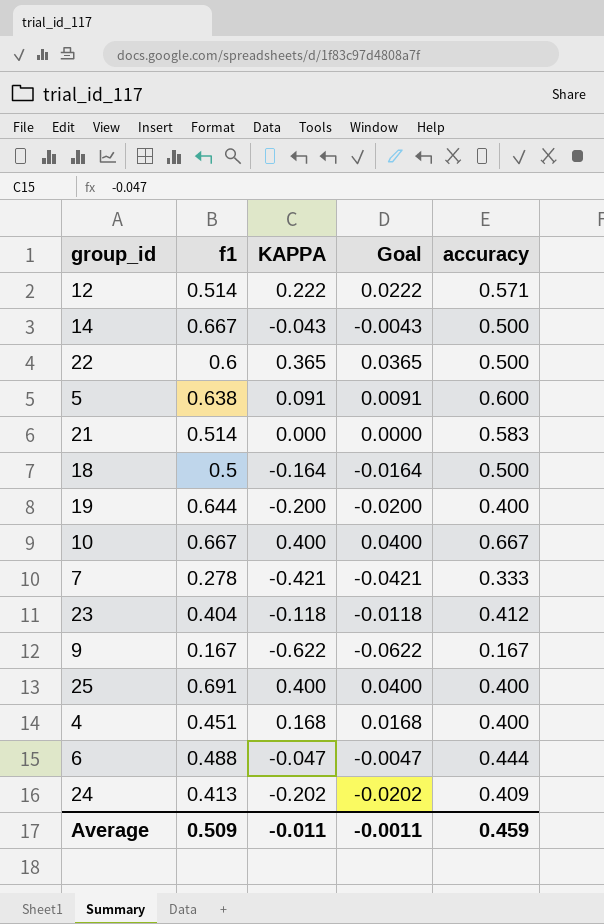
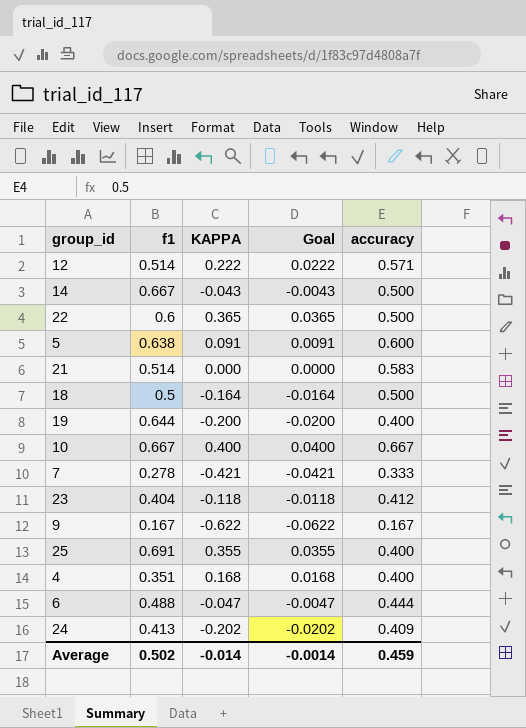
25 | KAPPA: 0.400 -> 0.355
25 | Goal: 0.0400 -> 0.0355
4 | f1: 0.451 -> 0.351
Average | f1: 0.509 -> 0.502
Average | KAPPA: -0.011 -> -0.014
Average | Goal: -0.0011 -> -0.0014

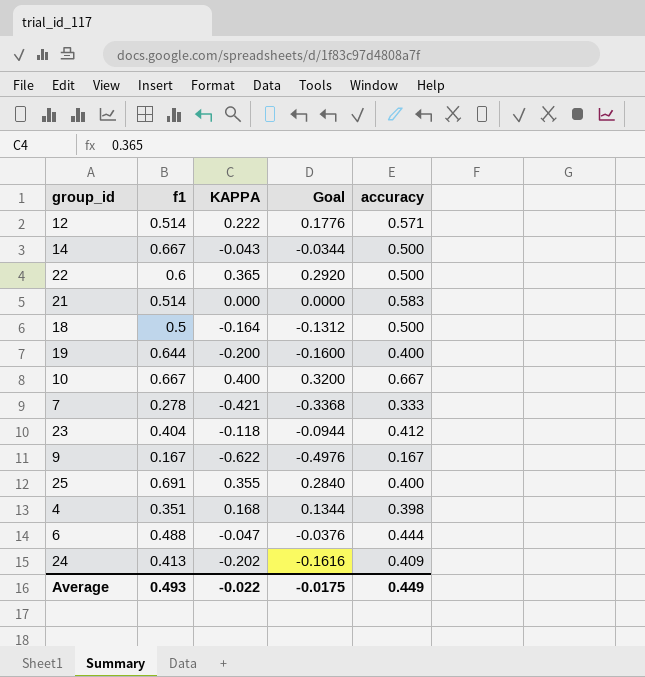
column Goal | formula: [KAPPA] * 0.1 -> [KAPPA] * 0.8
row 5: 0.638 | 0.091 | 0.0091 | 0.600 -> none
4 | accuracy: 0.400 -> 0.398
Average | f1: 0.502 -> 0.493
Average | KAPPA: -0.014 -> -0.022
Average | Goal: -0.0014 -> -0.0175
Average | accuracy: 0.459 -> 0.449

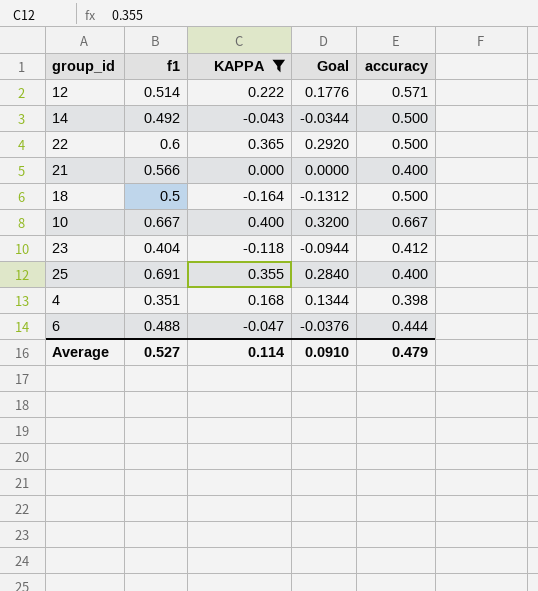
filter: none -> KAPPA >= -0.164
14 | f1: 0.667 -> 0.492
21 | f1: 0.514 -> 0.566
21 | accuracy: 0.583 -> 0.400
Average | f1: 0.493 -> 0.527
Average | KAPPA: -0.022 -> 0.114
Average | Goal: -0.0175 -> 0.0910
Average | accuracy: 0.449 -> 0.479

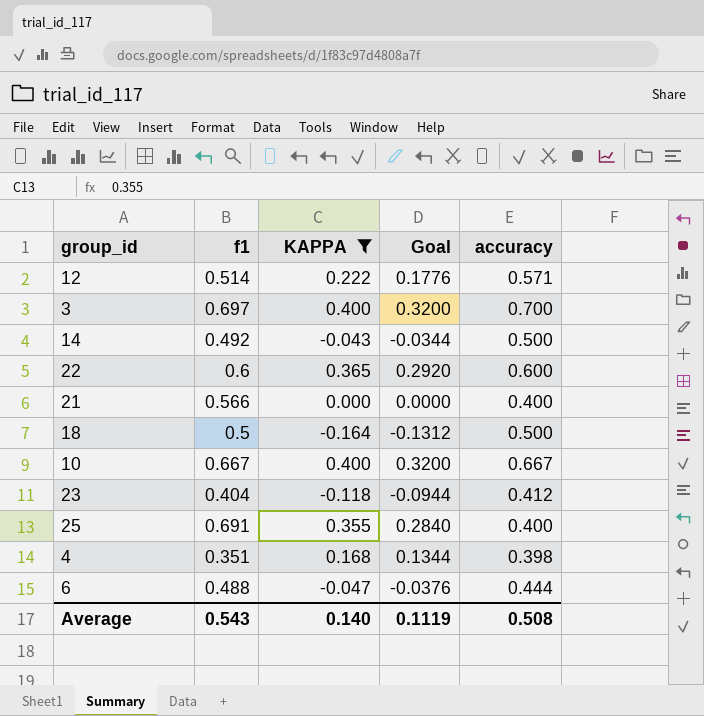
row 3: none -> 0.697 | 0.400 | 0.3200 | 0.700
22 | accuracy: 0.500 -> 0.600
Average | f1: 0.527 -> 0.543
Average | KAPPA: 0.114 -> 0.140
Average | Goal: 0.0910 -> 0.1119
Average | accuracy: 0.479 -> 0.508

